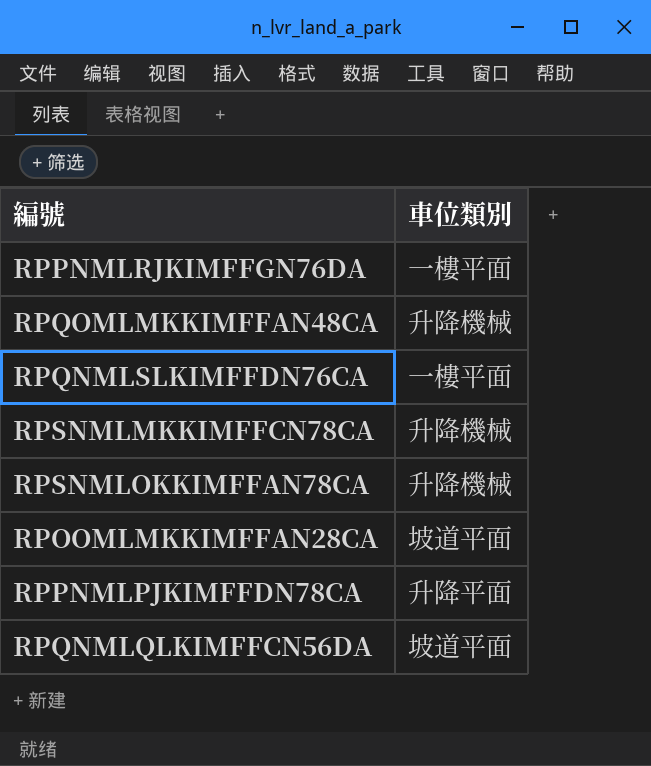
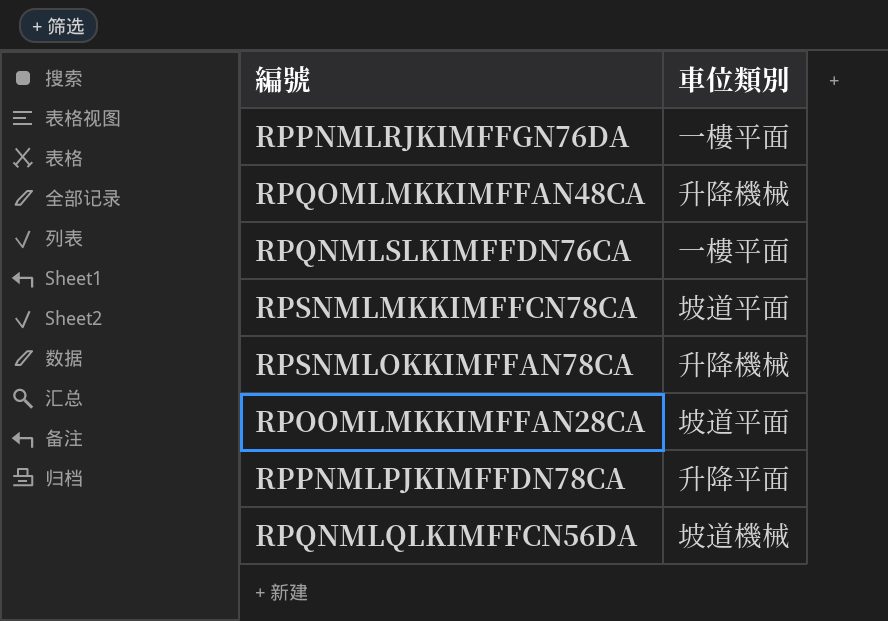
RPSNMLMKKIMFFCN78CA | 車位類別: 升降機械 -> 坡道平面
RPQNMLQLKIMFFCN56DA | 車位類別: 坡道平面 -> 坡道機械

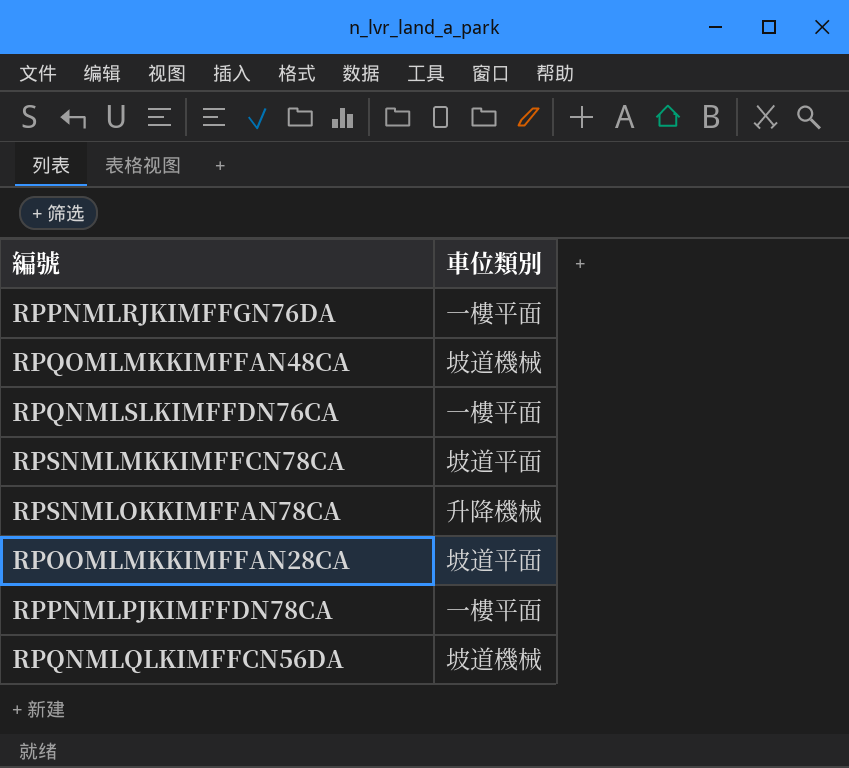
RPQOMLMKKIMFFAN48CA | 車位類別: 升降機械 -> 坡道機械
RPPNMLPJKIMFFDN78CA | 車位類別: 升降平面 -> 一樓平面

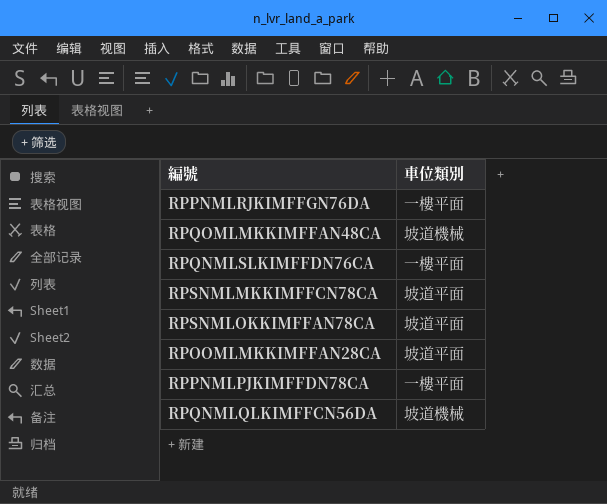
RPSNMLOKKIMFFAN78CA | 車位類別: 升降機械 -> 坡道平面

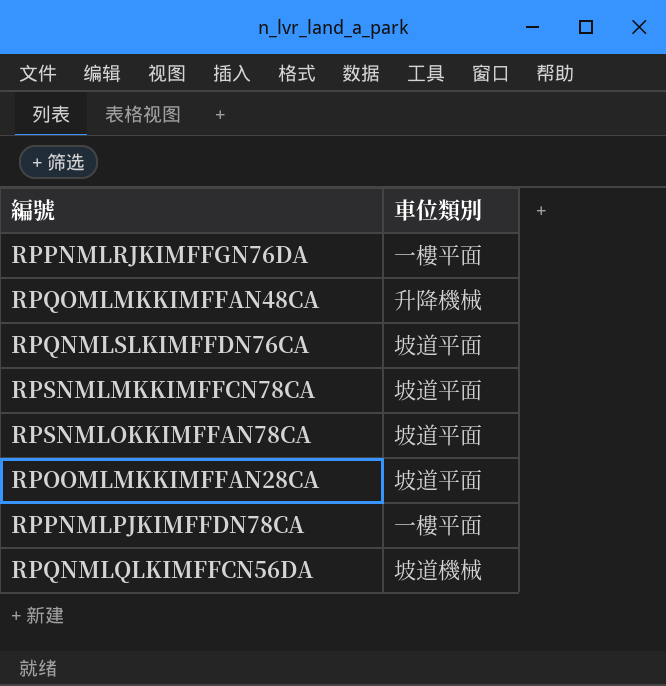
RPQOMLMKKIMFFAN48CA | 車位類別: 坡道機械 -> 升降機械
RPQNMLSLKIMFFDN76CA | 車位類別: 一樓平面 -> 坡道平面

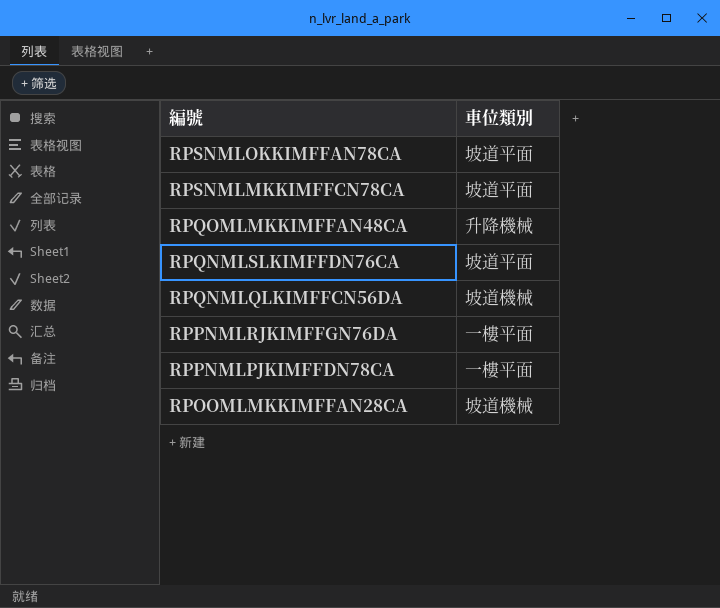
row order: none -> 編號 descending
RPOOMLMKKIMFFAN28CA | 車位類別: 坡道平面 -> 坡道機械

